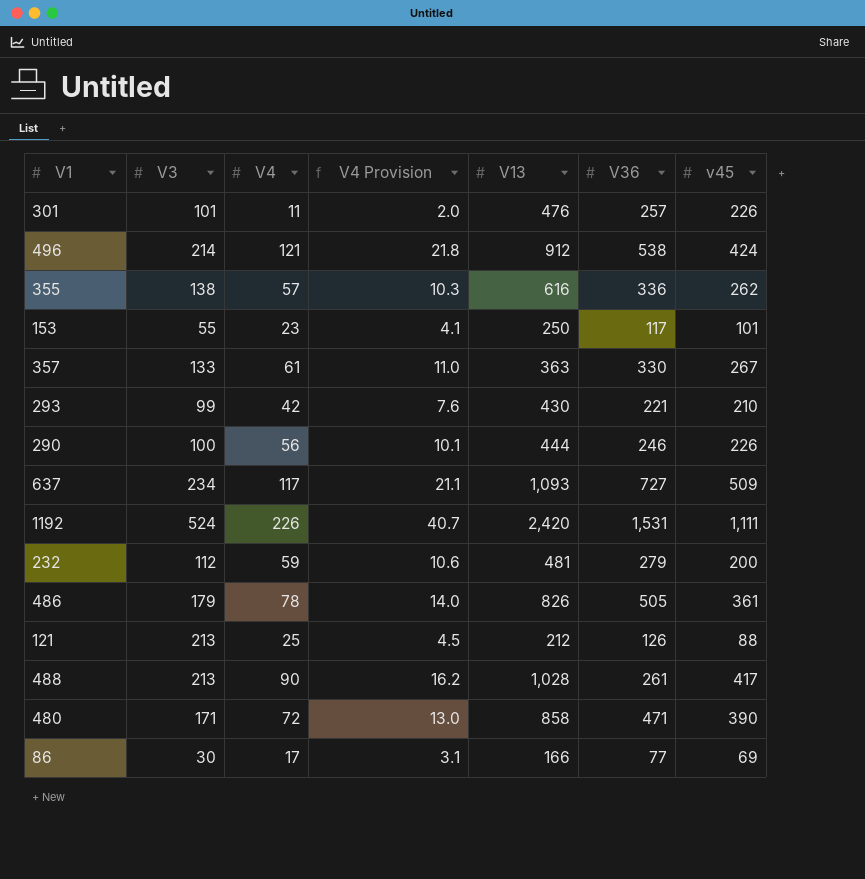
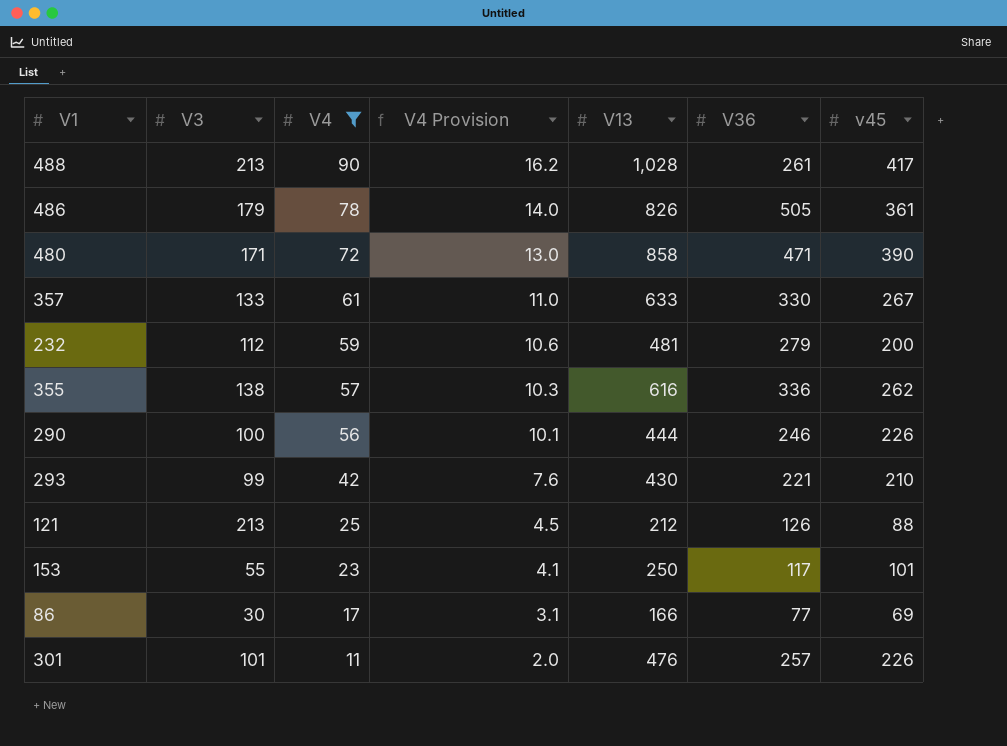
filter: none -> V4 <= 90
row order: none -> V4 descending
357 | V13: 363 -> 633

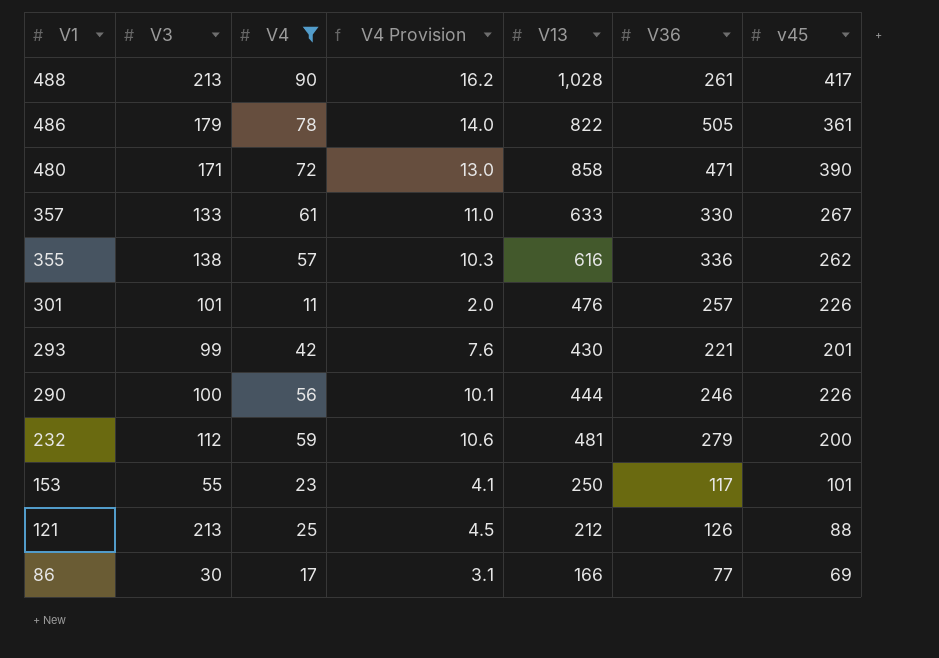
row order: V4 descending -> V1 descending
486 | V13: 826 -> 822
293 | v45: 210 -> 201

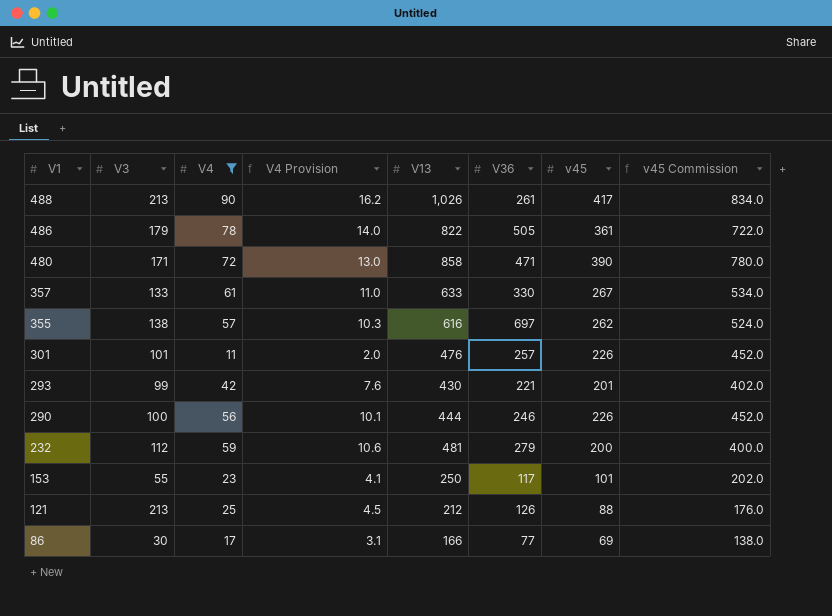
column v45 Commission | formula: none -> [v45] * 2
488 | V13: 1,028 -> 1,026
355 | V36: 336 -> 697

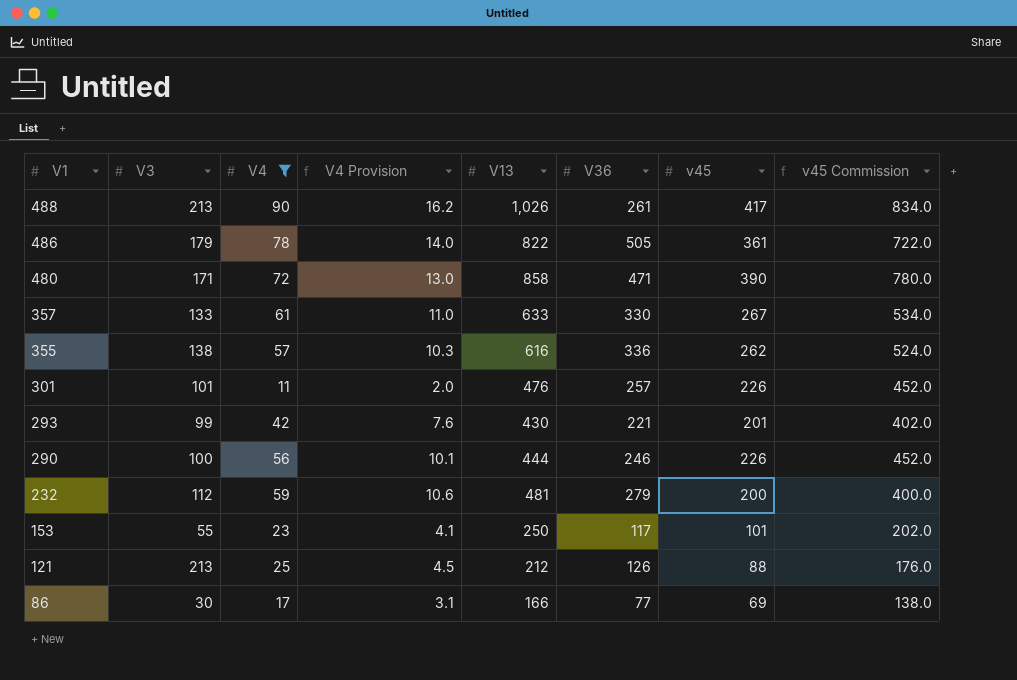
355 | V36: 697 -> 336

